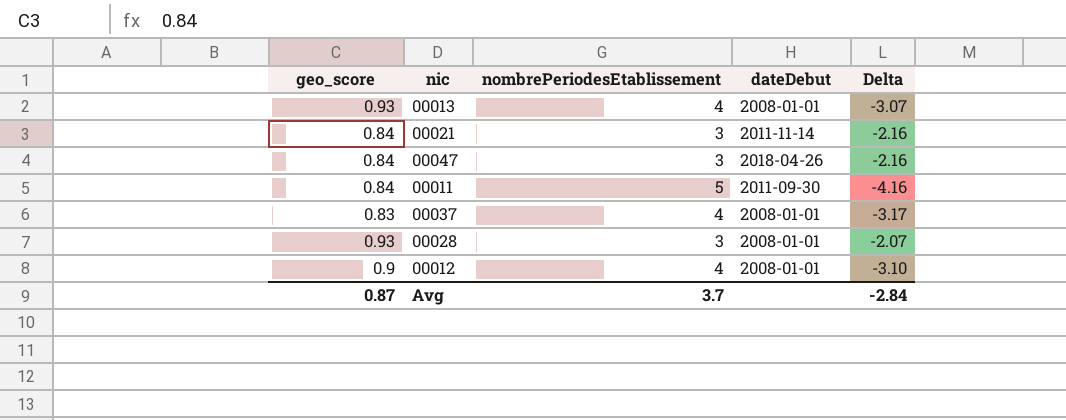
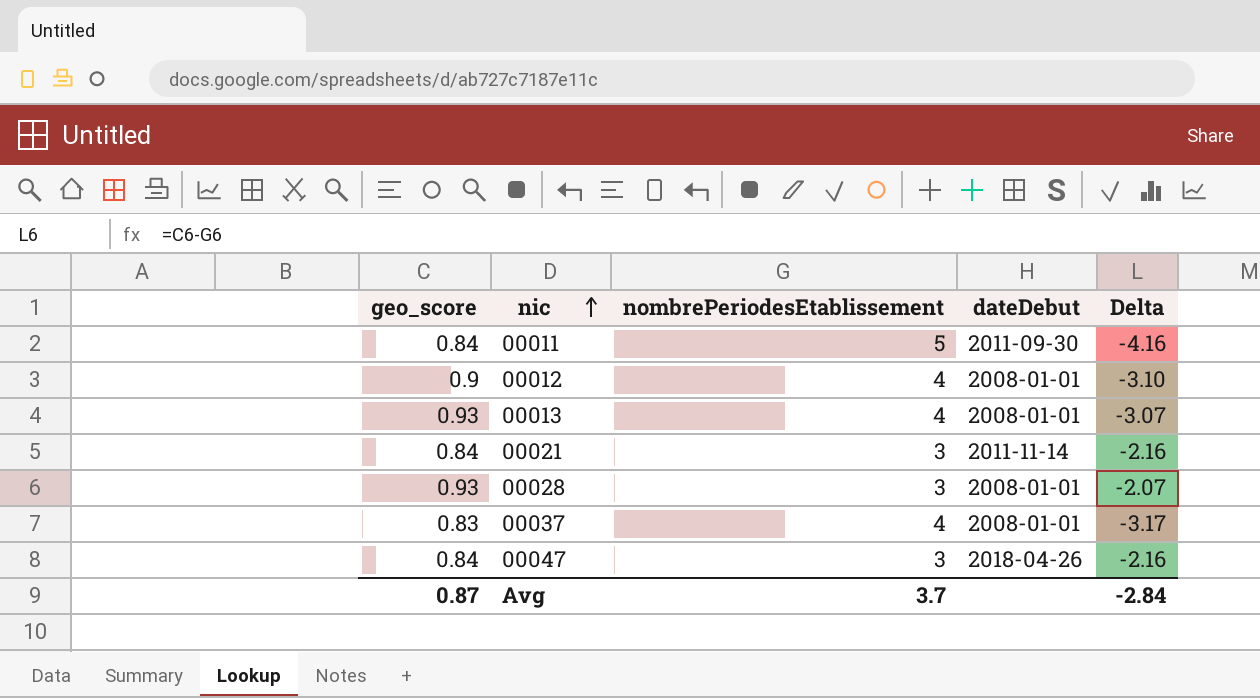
row order: none -> nic ascending

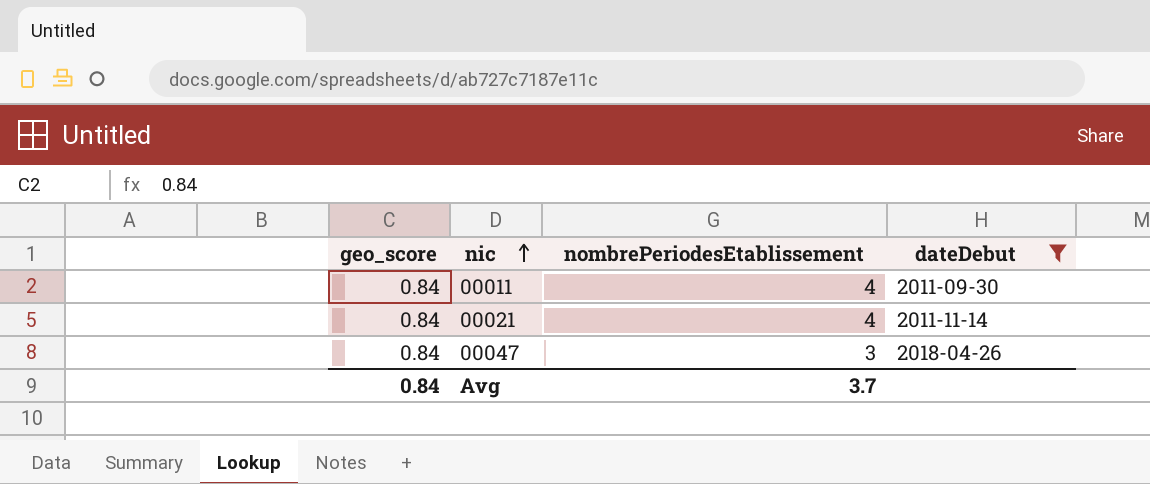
filter: none -> dateDebut != 2008-01-01
column Delta | formula: [geo_score] - [nombrePeriodesEtablissement] -> none
00011 | nombrePeriodesEtablissement: 5 -> 4
00021 | nombrePeriodesEtablissement: 3 -> 4
Avg | geo_score: 0.87 -> 0.84

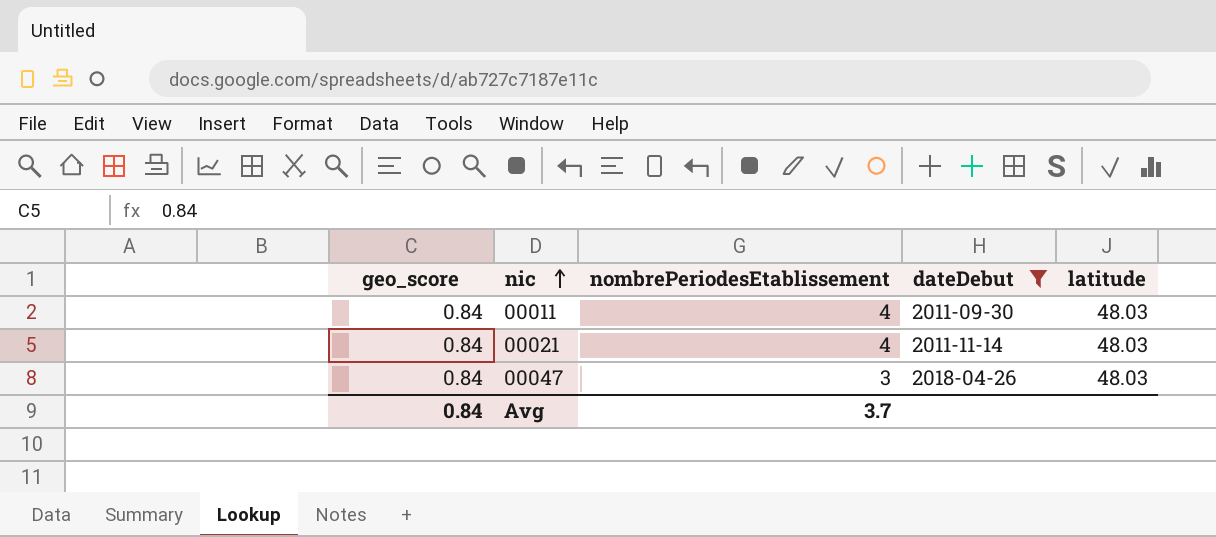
column latitude | position: none -> 5

